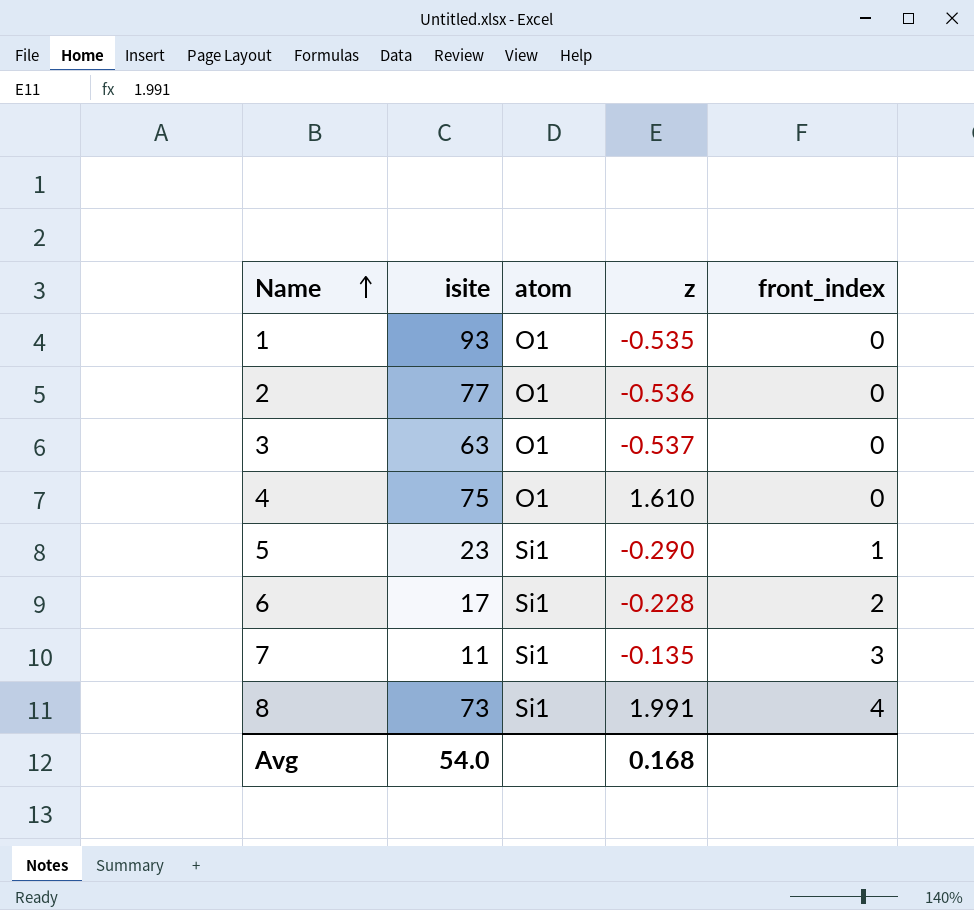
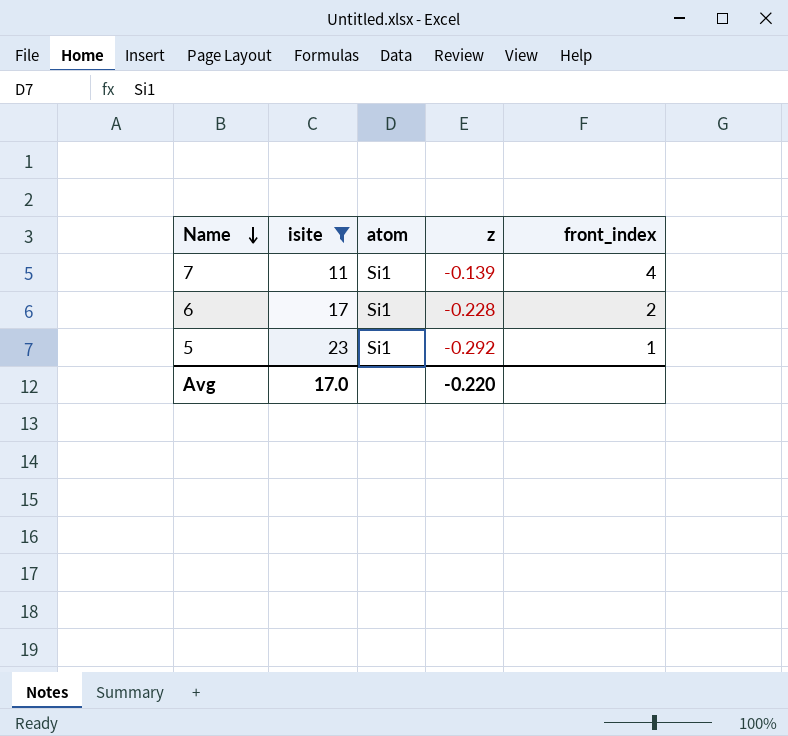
filter: none -> isite <= 23
row order: Name ascending -> Name descending
7 | z: -0.135 -> -0.139
7 | front_index: 3 -> 4
5 | z: -0.290 -> -0.292
Avg | isite: 54.0 -> 17.0
Avg | z: 0.168 -> -0.220

